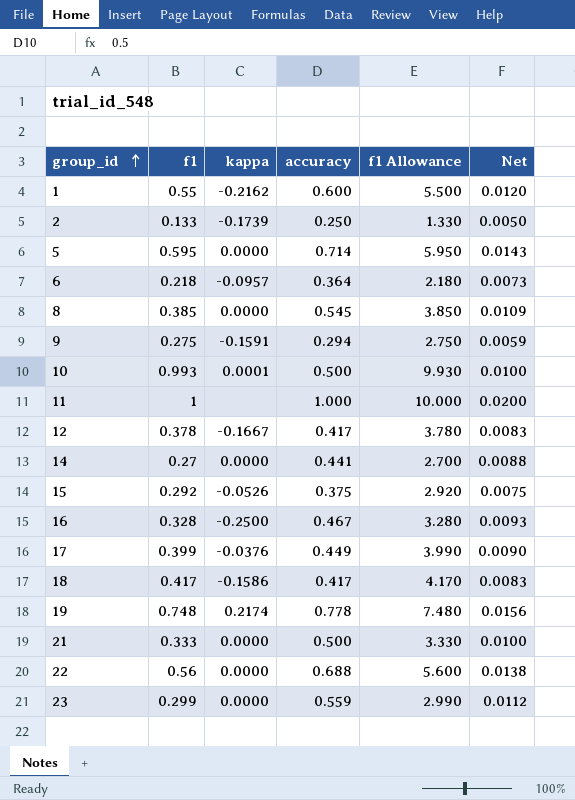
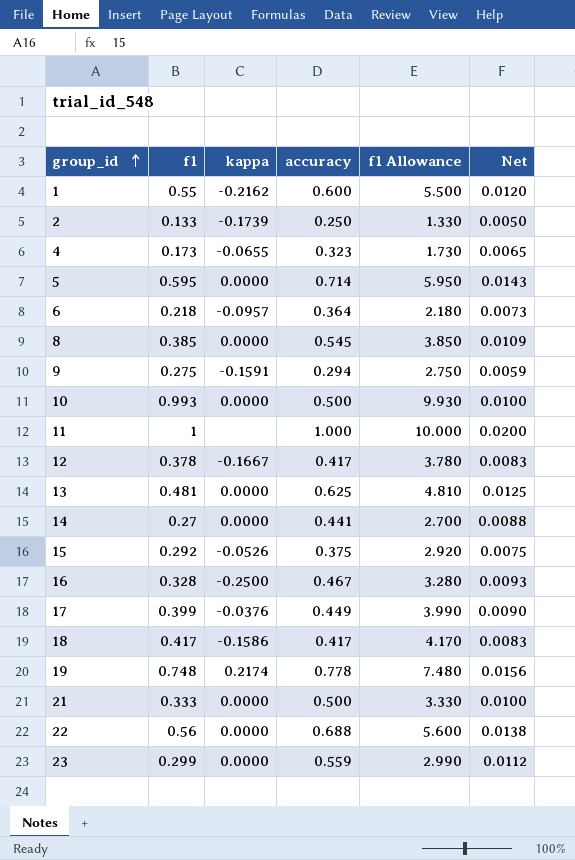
row 4: none -> 0.173 | -0.0655 | 0.323 | 1.730 | 0.0065
10 | kappa: 0.0001 -> 0.0000
row 13: none -> 0.481 | 0.0000 | 0.625 | 4.810 | 0.0125

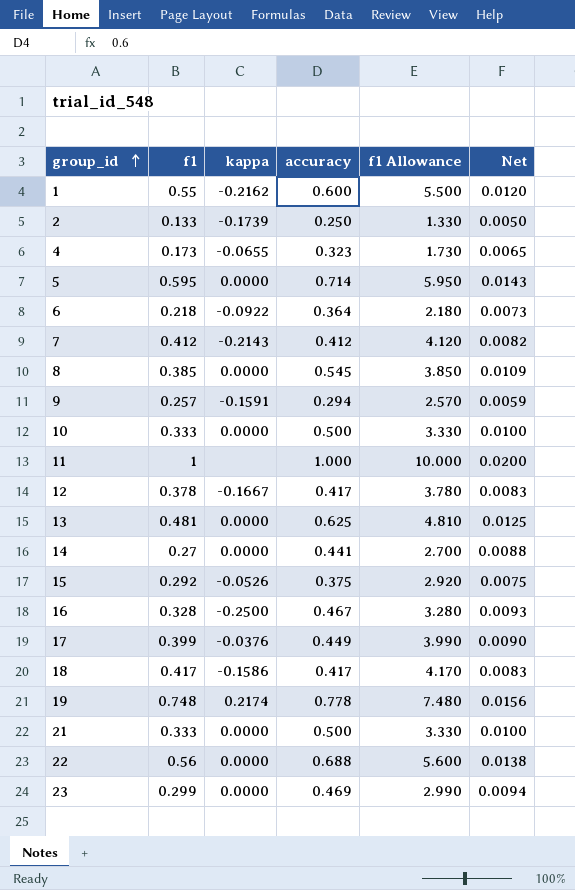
6 | kappa: -0.0957 -> -0.0922
row 7: none -> 0.412 | -0.2143 | 0.412 | 4.120 | 0.0082
9 | f1: 0.275 -> 0.257
9 | f1 Allowance: 2.750 -> 2.570
10 | f1: 0.993 -> 0.333
10 | f1 Allowance: 9.930 -> 3.330
23 | accuracy: 0.559 -> 0.469
23 | Net: 0.0112 -> 0.0094

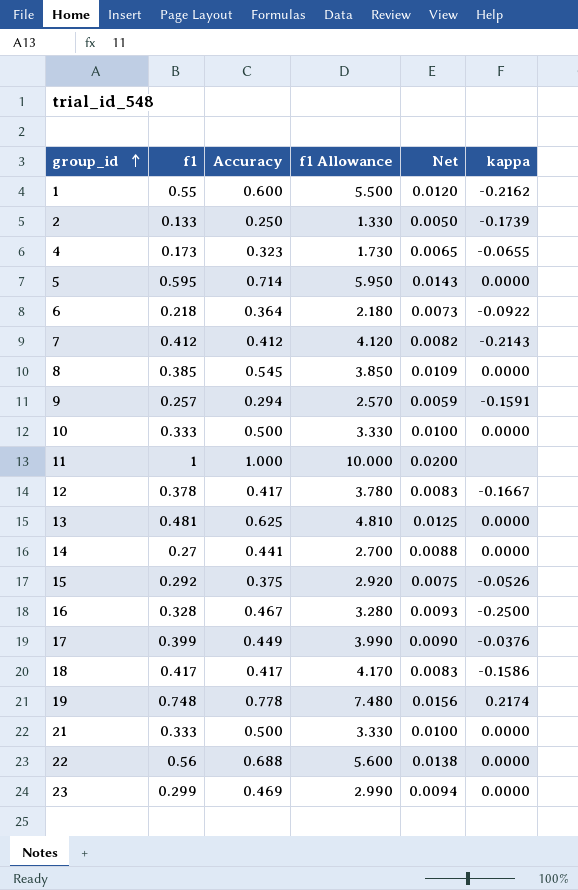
column name: accuracy -> Accuracy
column kappa | position: 3 -> 6

